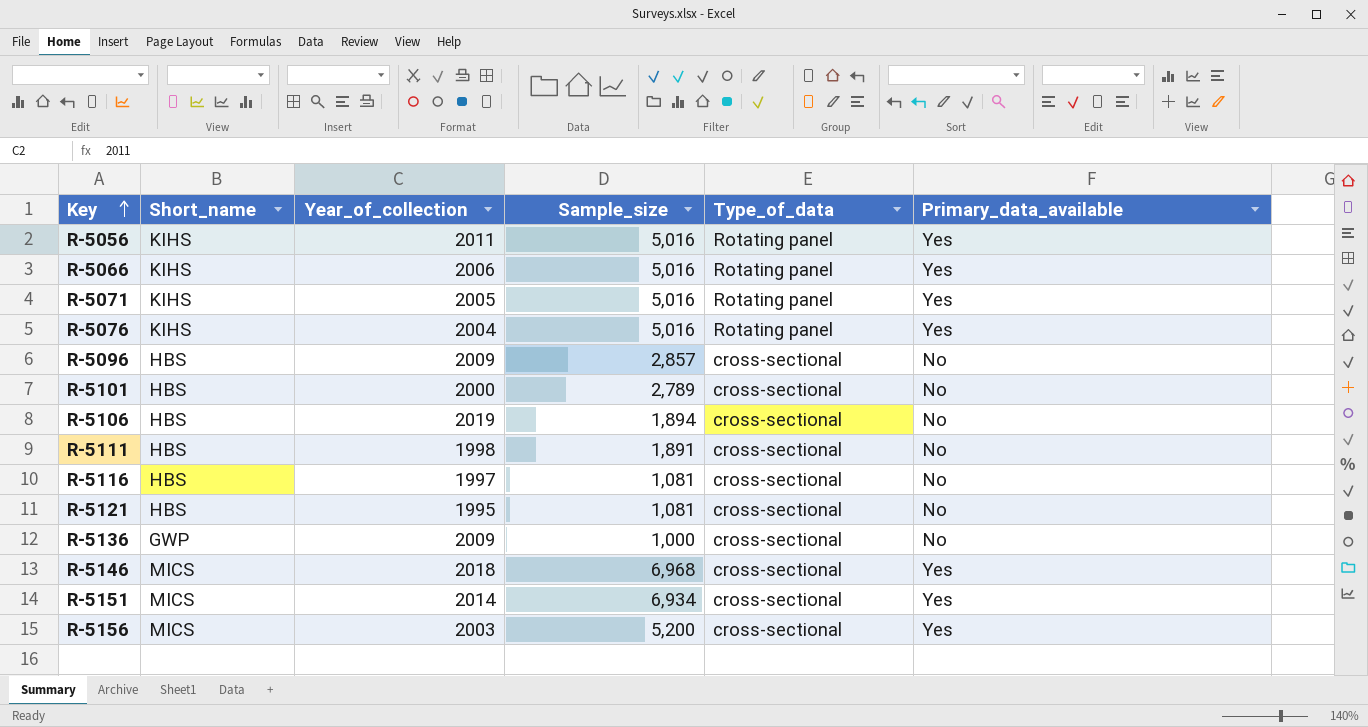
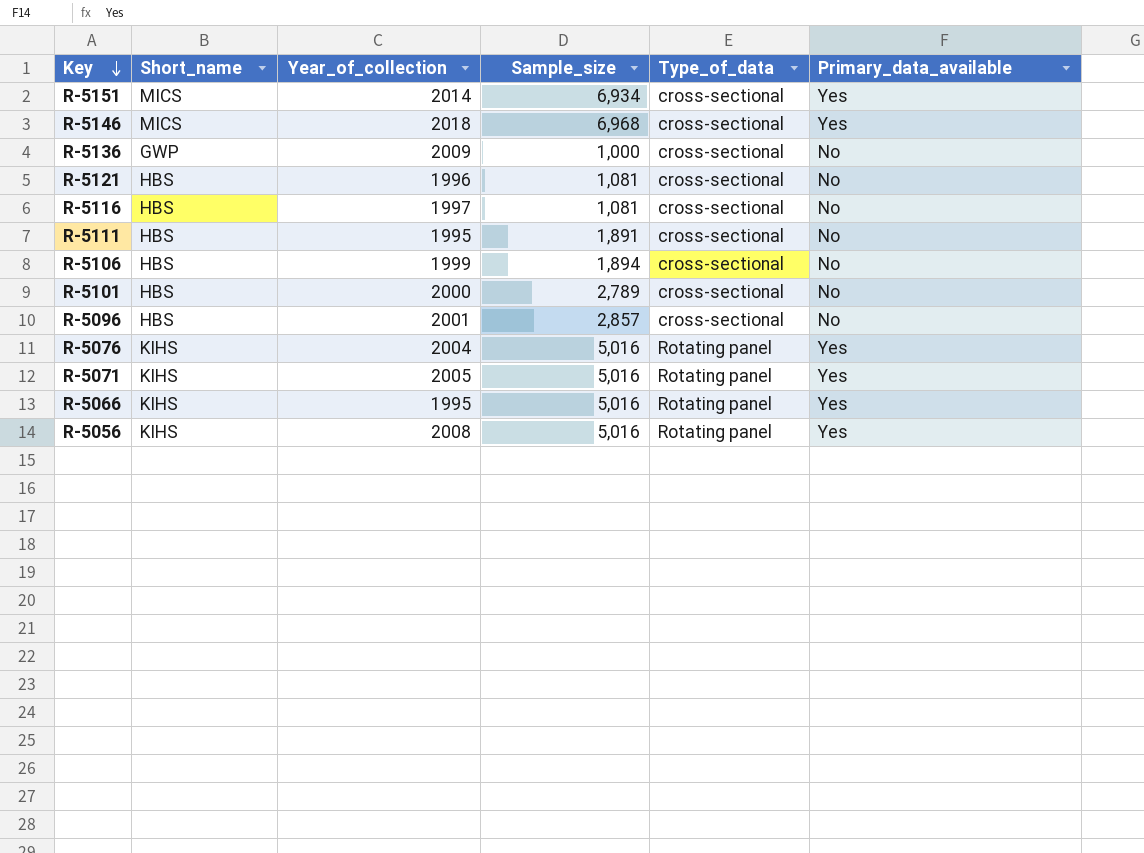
row order: Key ascending -> Key descending
row R-5156: MICS | 2003 | 5,200 | cross-sectional | Yes -> none
R-5121 | Year_of_collection: 1995 -> 1996
R-5111 | Year_of_collection: 1998 -> 1995
R-5106 | Year_of_collection: 2019 -> 1999
R-5096 | Year_of_collection: 2009 -> 2001
R-5066 | Year_of_collection: 2006 -> 1995
R-5056 | Year_of_collection: 2011 -> 2008

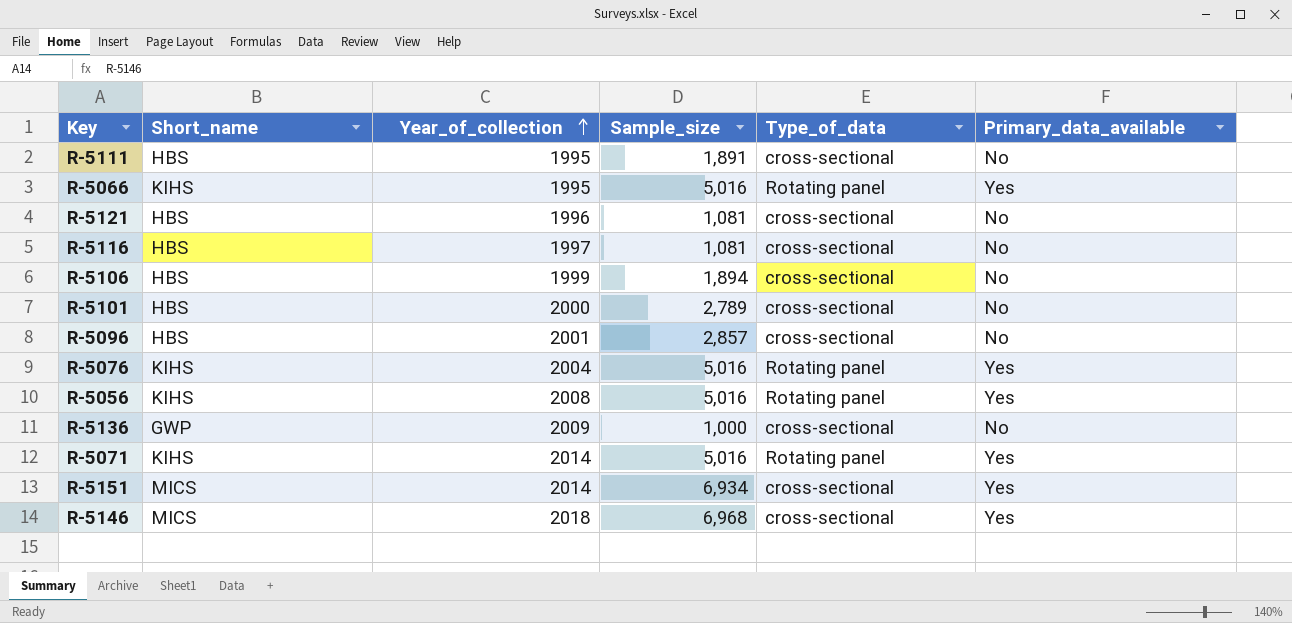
row order: Key descending -> Year_of_collection ascending
R-5071 | Year_of_collection: 2005 -> 2014

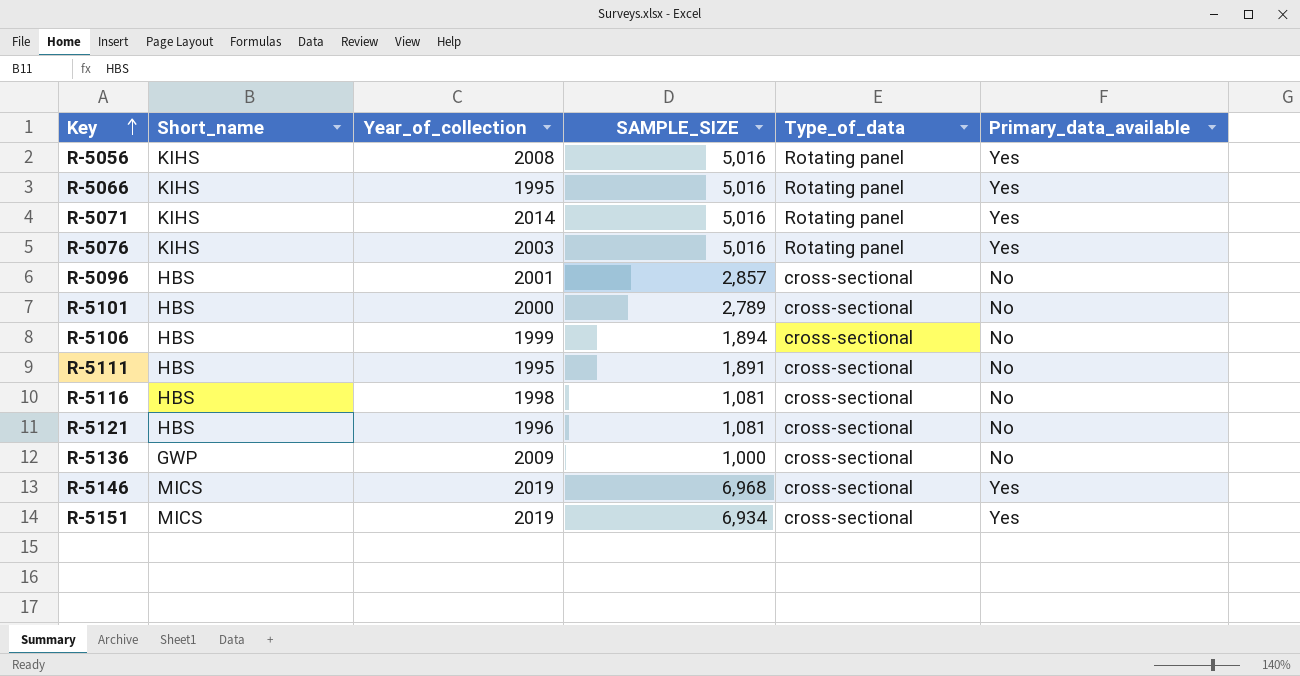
row order: Year_of_collection ascending -> Key ascending
column name: Sample_size -> SAMPLE_SIZE
R-5076 | Year_of_collection: 2004 -> 2003
R-5116 | Year_of_collection: 1997 -> 1998
R-5146 | Year_of_collection: 2018 -> 2019
R-5151 | Year_of_collection: 2014 -> 2019

